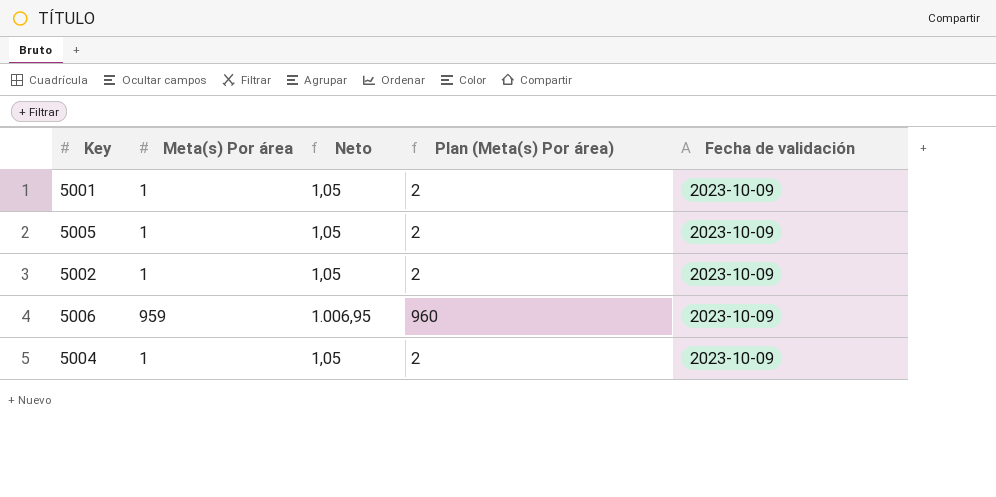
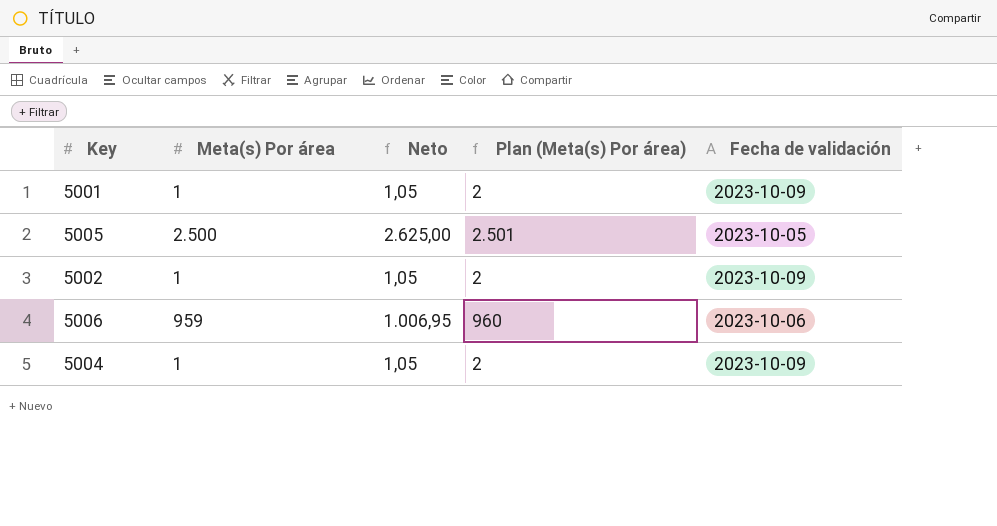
5005 | Meta(s) Por área: 1 -> 2.500
5005 | Neto: 1,05 -> 2.625,00
5005 | Plan (Meta(s) Por área): 2 -> 2.501
5005 | Fecha de validación: 2023-10-09 -> 2023-10-05
5006 | Fecha de validación: 2023-10-09 -> 2023-10-06

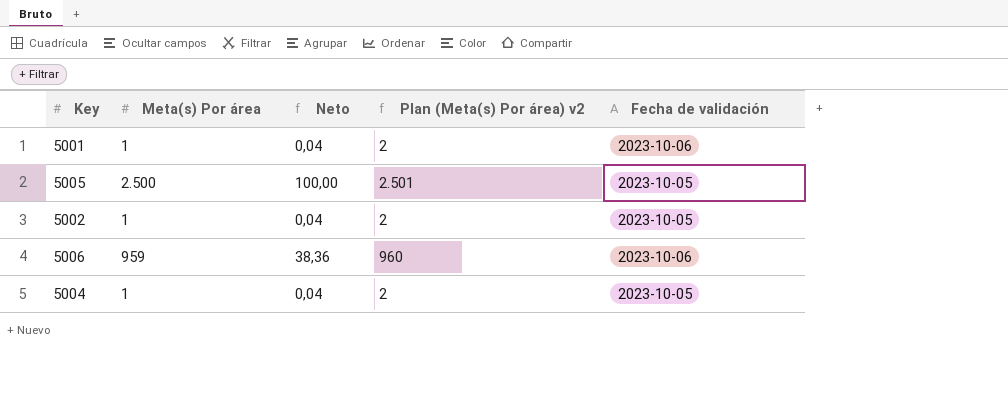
column Neto | formula: [Meta(s) Por área] * 1,05 -> [Meta(s) Por área] * 0,04
column name: Plan (Meta(s) Por área) -> Plan (Meta(s) Por área) v2
5001 | Fecha de validación: 2023-10-09 -> 2023-10-06
5002 | Fecha de validación: 2023-10-09 -> 2023-10-05
5004 | Fecha de validación: 2023-10-09 -> 2023-10-05

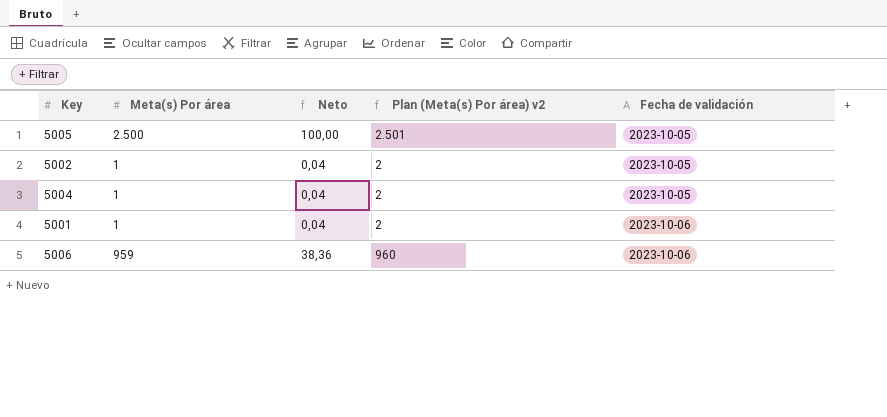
row order: none -> Fecha de validación ascending

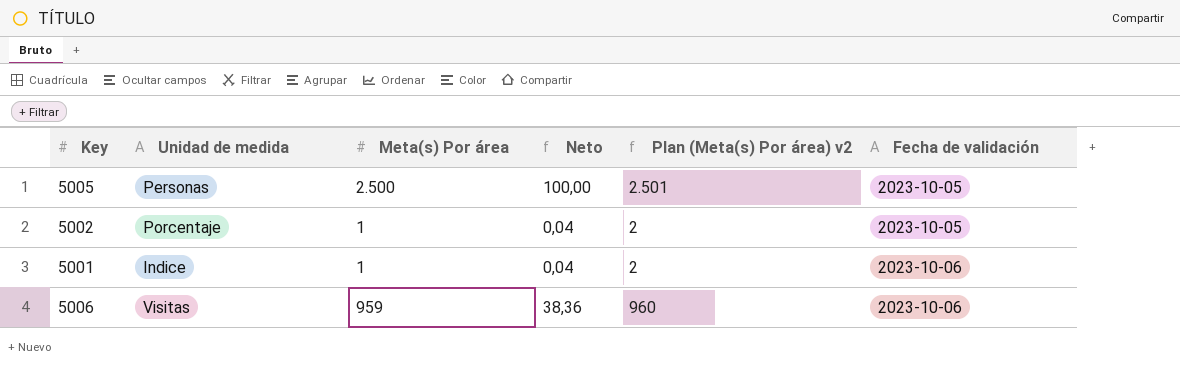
column Unidad de medida | position: none -> 2
row 5004: 1 | 0,04 | 2 | 2023-10-05 -> none

